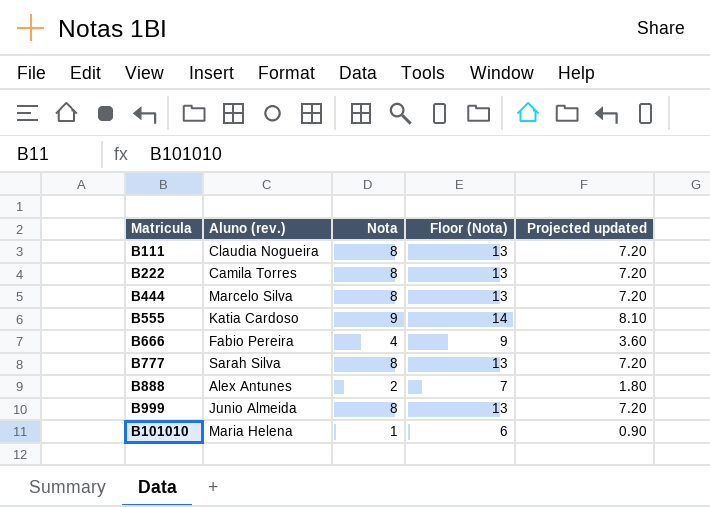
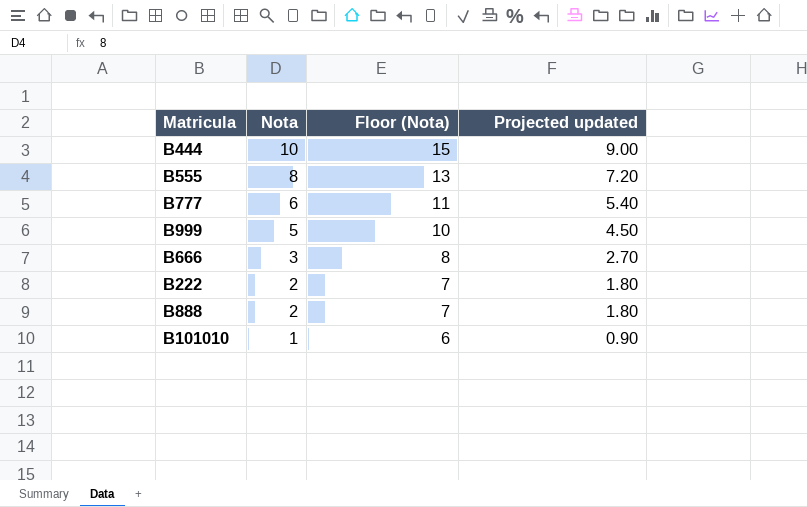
row order: Matricula ascending -> Nota descending
column Aluno (rev.) | position: 2 -> none
row B111: Claudia Nogueira | 8 | 13 | 7.20 -> none
B444 | Nota: 8 -> 10
B444 | Floor (Nota): 13 -> 15
B444 | Projected updated: 7.20 -> 9.00
B555 | Nota: 9 -> 8
B555 | Floor (Nota): 14 -> 13
B555 | Projected updated: 8.10 -> 7.20
B777 | Nota: 8 -> 6
B777 | Floor (Nota): 13 -> 11
B777 | Projected updated: 7.20 -> 5.40
B999 | Nota: 8 -> 5
B999 | Floor (Nota): 13 -> 10
B999 | Projected updated: 7.20 -> 4.50
B666 | Nota: 4 -> 3
B666 | Floor (Nota): 9 -> 8
B666 | Projected updated: 3.60 -> 2.70
B222 | Nota: 8 -> 2
B222 | Floor (Nota): 13 -> 7
B222 | Projected updated: 7.20 -> 1.80

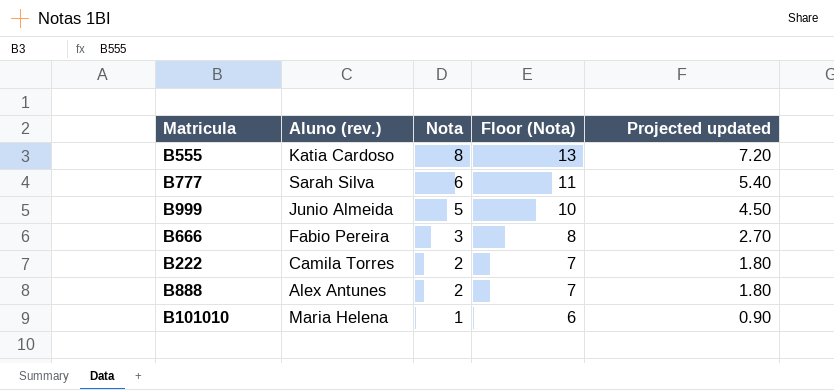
column Aluno (rev.) | position: none -> 2
row B444: 10 | 15 | 9.00 -> none

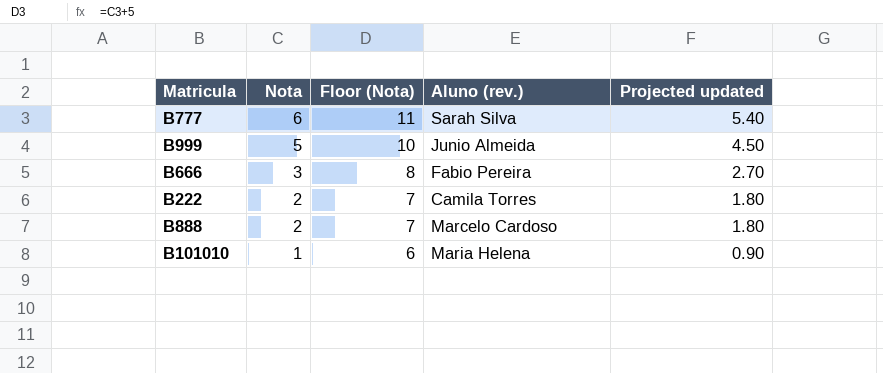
column Aluno (rev.) | position: 2 -> 4
row B555: Katia Cardoso | 8 | 13 | 7.20 -> none
B888 | Aluno (rev.): Alex Antunes -> Marcelo Cardoso

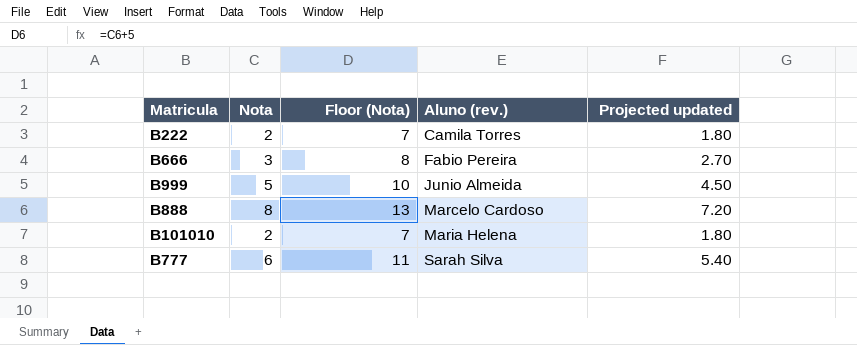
row order: Nota descending -> Aluno (rev.) ascending
B888 | Nota: 2 -> 8
B888 | Floor (Nota): 7 -> 13
B888 | Projected updated: 1.80 -> 7.20
B101010 | Nota: 1 -> 2
B101010 | Floor (Nota): 6 -> 7
B101010 | Projected updated: 0.90 -> 1.80

